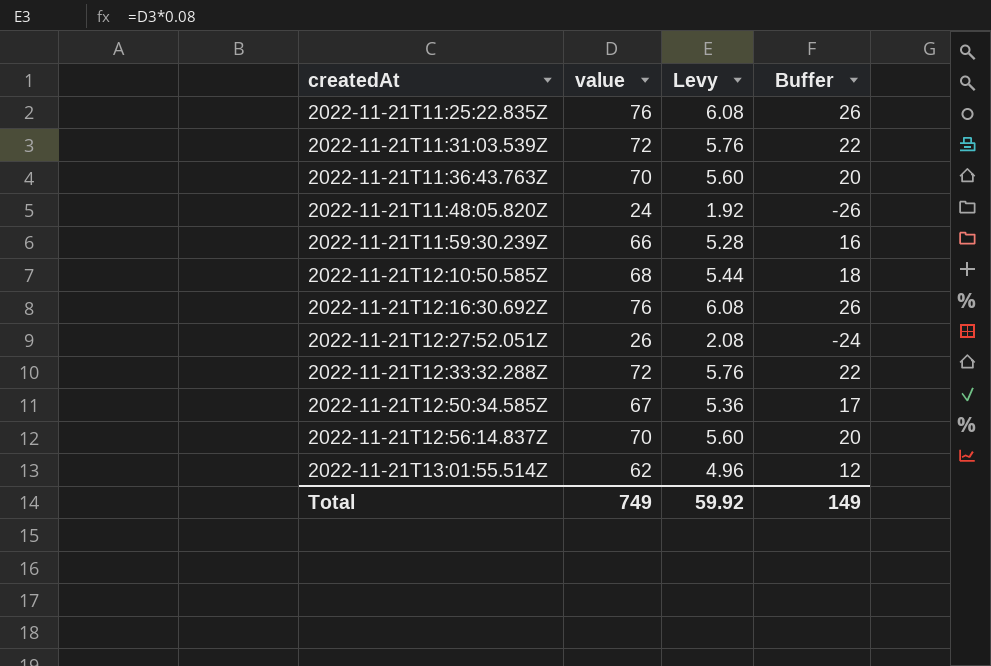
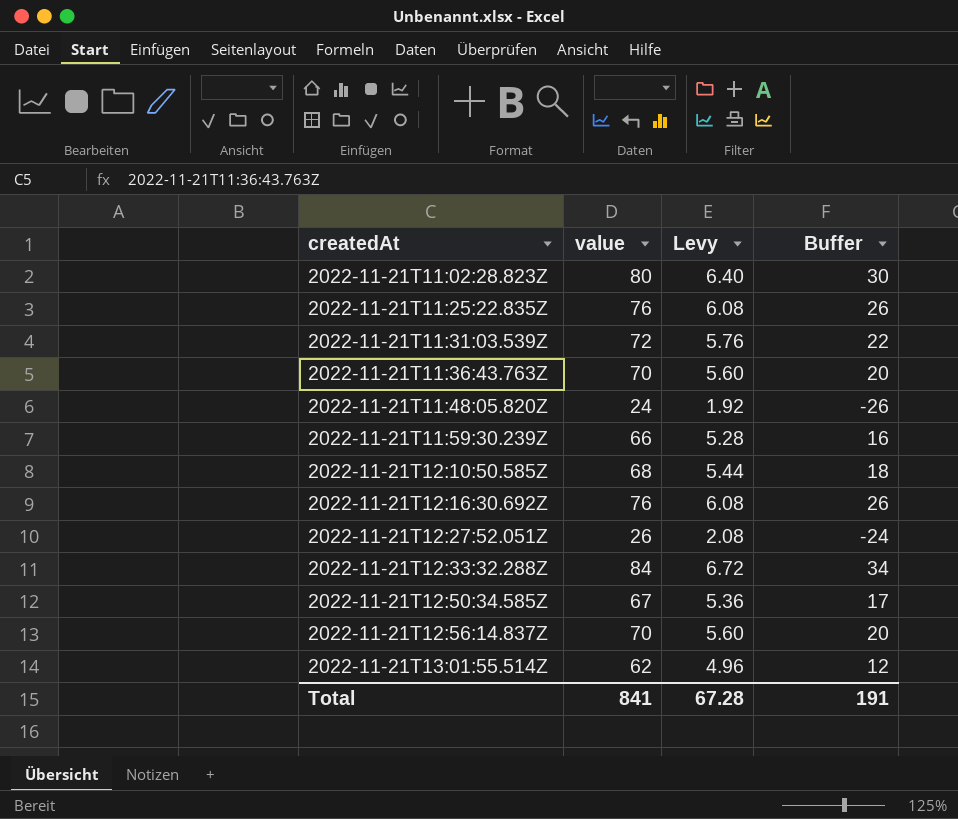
row 2022-11-21T11:02:28.823Z: none -> 80 | 6.40 | 30
2022-11-21T12:33:32.288Z | value: 72 -> 84
2022-11-21T12:33:32.288Z | Levy: 5.76 -> 6.72
2022-11-21T12:33:32.288Z | Buffer: 22 -> 34
Total | value: 749 -> 841
Total | Levy: 59.92 -> 67.28
Total | Buffer: 149 -> 191

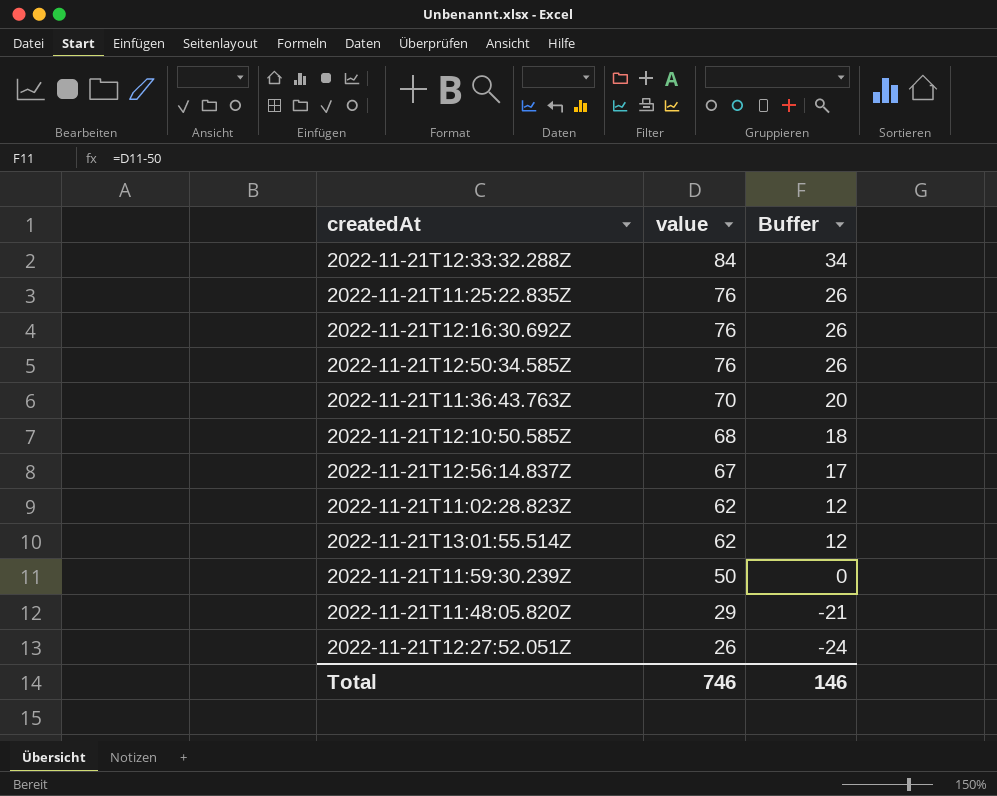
row order: createdAt ascending -> value descending
column Levy | formula: [value] * 0.08 -> none
row 2022-11-21T11:31:03.539Z: 72 | 5.76 | 22 -> none
2022-11-21T12:50:34.585Z | value: 67 -> 76
2022-11-21T12:50:34.585Z | Buffer: 17 -> 26
2022-11-21T12:56:14.837Z | value: 70 -> 67
2022-11-21T12:56:14.837Z | Buffer: 20 -> 17
2022-11-21T11:02:28.823Z | value: 80 -> 62
2022-11-21T11:02:28.823Z | Buffer: 30 -> 12
2022-11-21T11:59:30.239Z | value: 66 -> 50
2022-11-21T11:59:30.239Z | Buffer: 16 -> 0
2022-11-21T11:48:05.820Z | value: 24 -> 29
2022-11-21T11:48:05.820Z | Buffer: -26 -> -21
Total | value: 841 -> 746
Total | Buffer: 191 -> 146

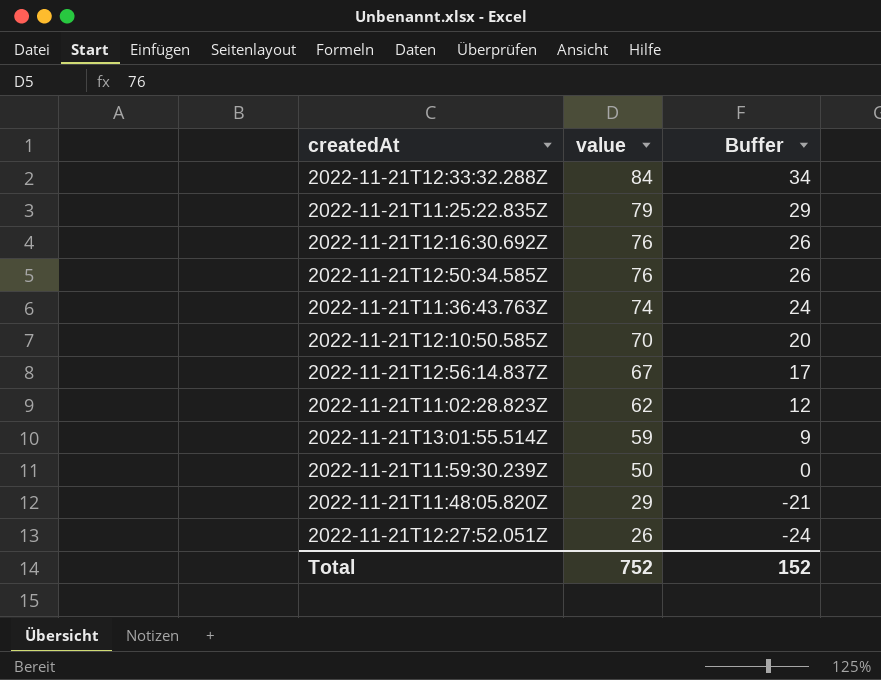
2022-11-21T11:25:22.835Z | value: 76 -> 79
2022-11-21T11:25:22.835Z | Buffer: 26 -> 29
2022-11-21T11:36:43.763Z | value: 70 -> 74
2022-11-21T11:36:43.763Z | Buffer: 20 -> 24
2022-11-21T12:10:50.585Z | value: 68 -> 70
2022-11-21T12:10:50.585Z | Buffer: 18 -> 20
2022-11-21T13:01:55.514Z | value: 62 -> 59
2022-11-21T13:01:55.514Z | Buffer: 12 -> 9
Total | value: 746 -> 752
Total | Buffer: 146 -> 152

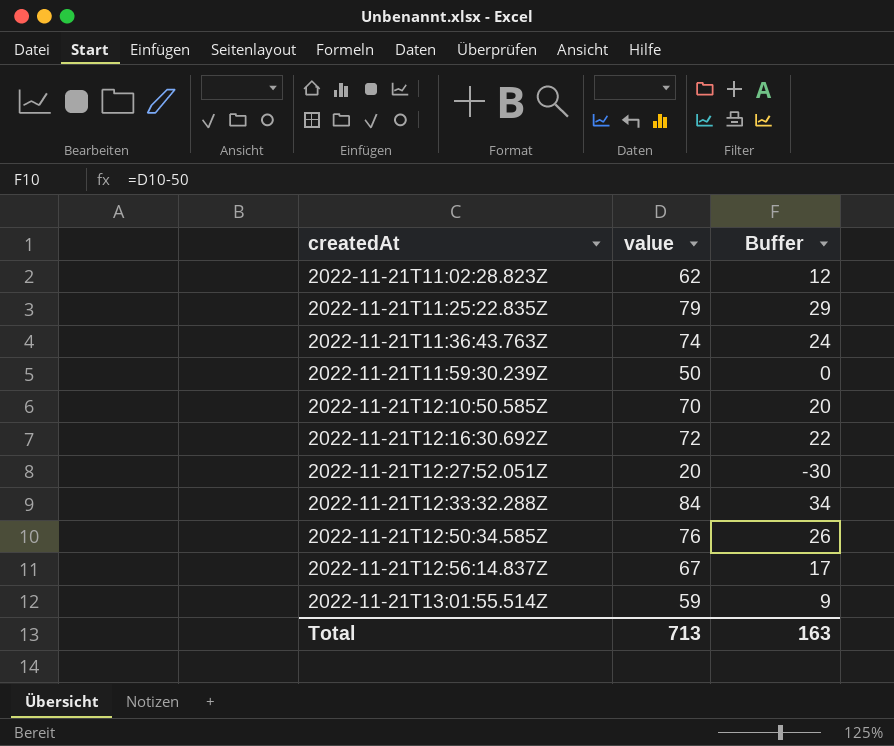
row order: value descending -> createdAt ascending
row 2022-11-21T11:48:05.820Z: 29 | -21 -> none
2022-11-21T12:16:30.692Z | value: 76 -> 72
2022-11-21T12:16:30.692Z | Buffer: 26 -> 22
2022-11-21T12:27:52.051Z | value: 26 -> 20
2022-11-21T12:27:52.051Z | Buffer: -24 -> -30
Total | value: 752 -> 713
Total | Buffer: 152 -> 163

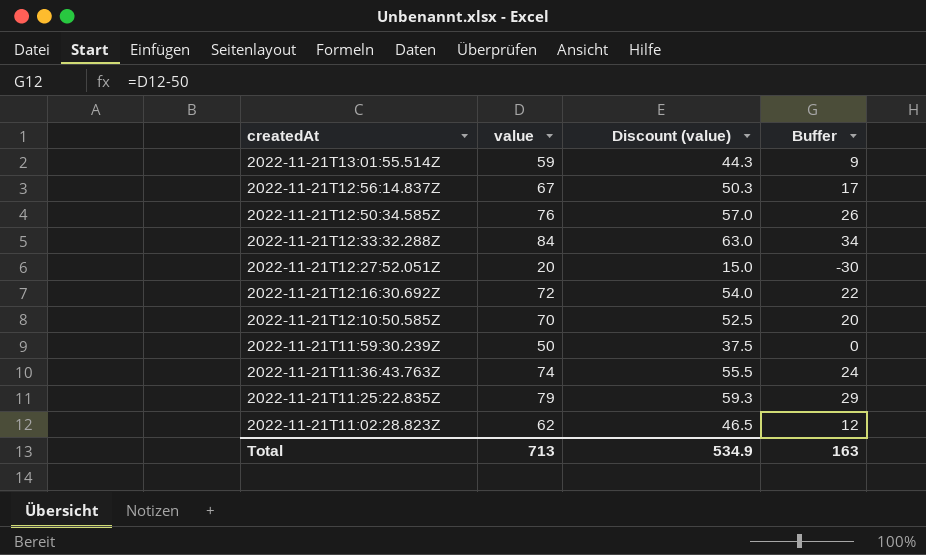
row order: createdAt ascending -> createdAt descending
column Discount (value) | formula: none -> [value] * 0.75

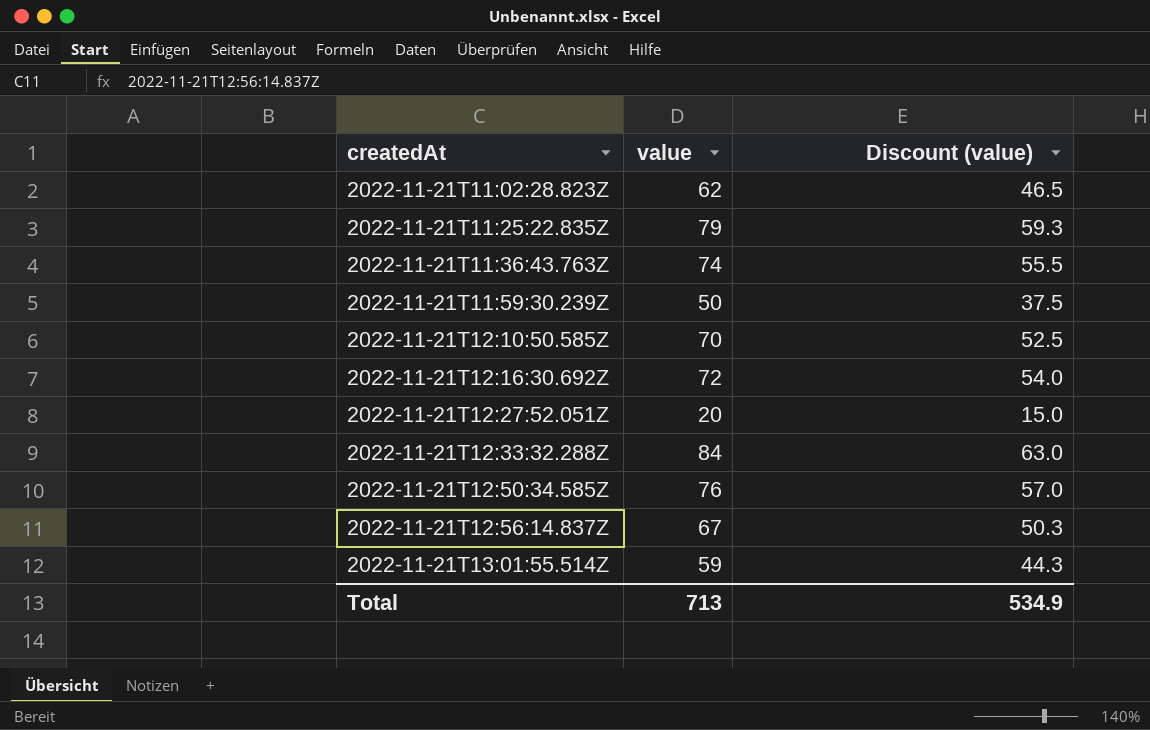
row order: createdAt descending -> createdAt ascending
column Buffer | formula: [value] - 50 -> none

